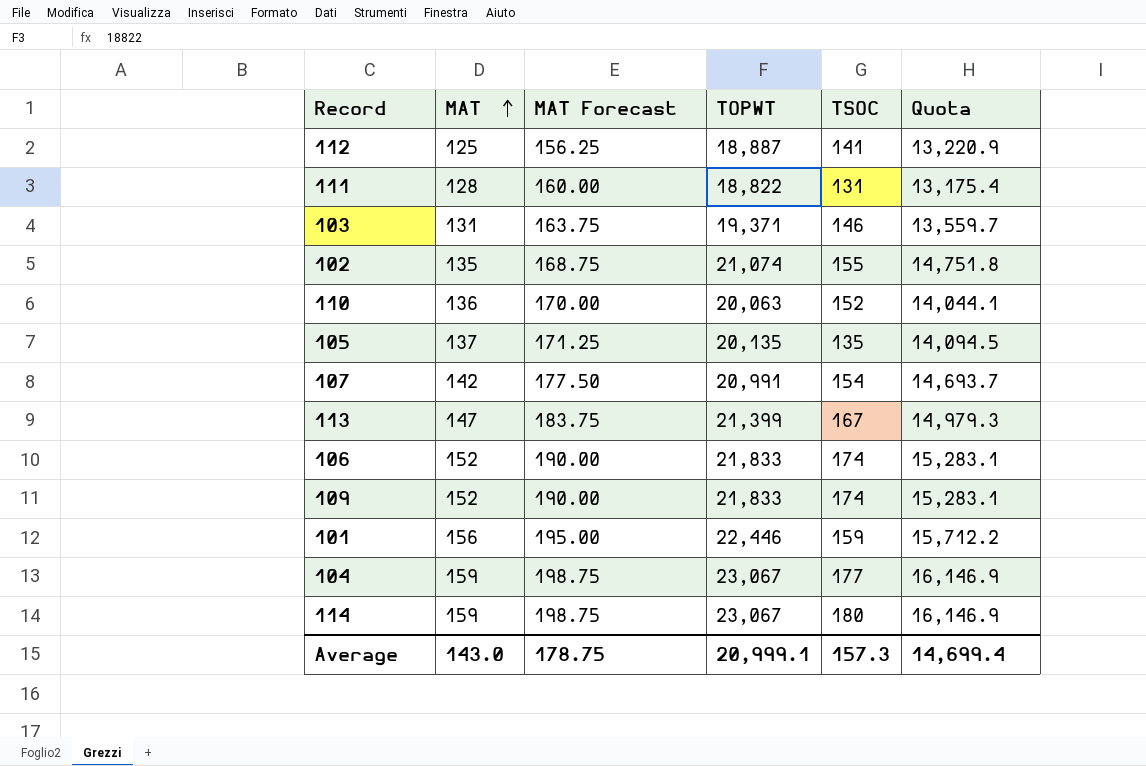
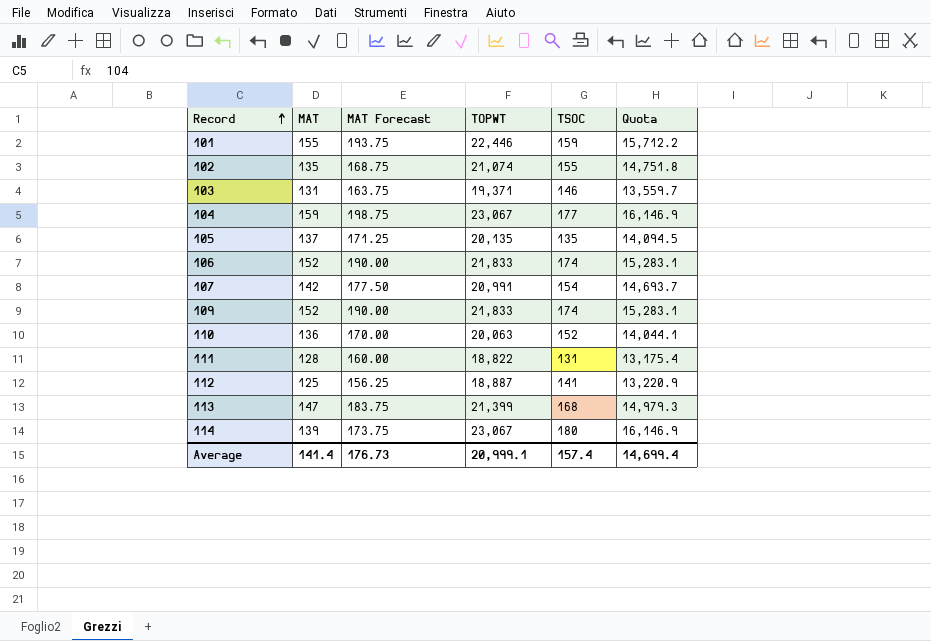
row order: MAT ascending -> Record ascending
101 | MAT: 156 -> 155
101 | MAT Forecast: 195.00 -> 193.75
113 | TSOC: 167 -> 168
114 | MAT: 159 -> 139
114 | MAT Forecast: 198.75 -> 173.75
Average | MAT: 143.0 -> 141.4
Average | MAT Forecast: 178.75 -> 176.73
Average | TSOC: 157.3 -> 157.4

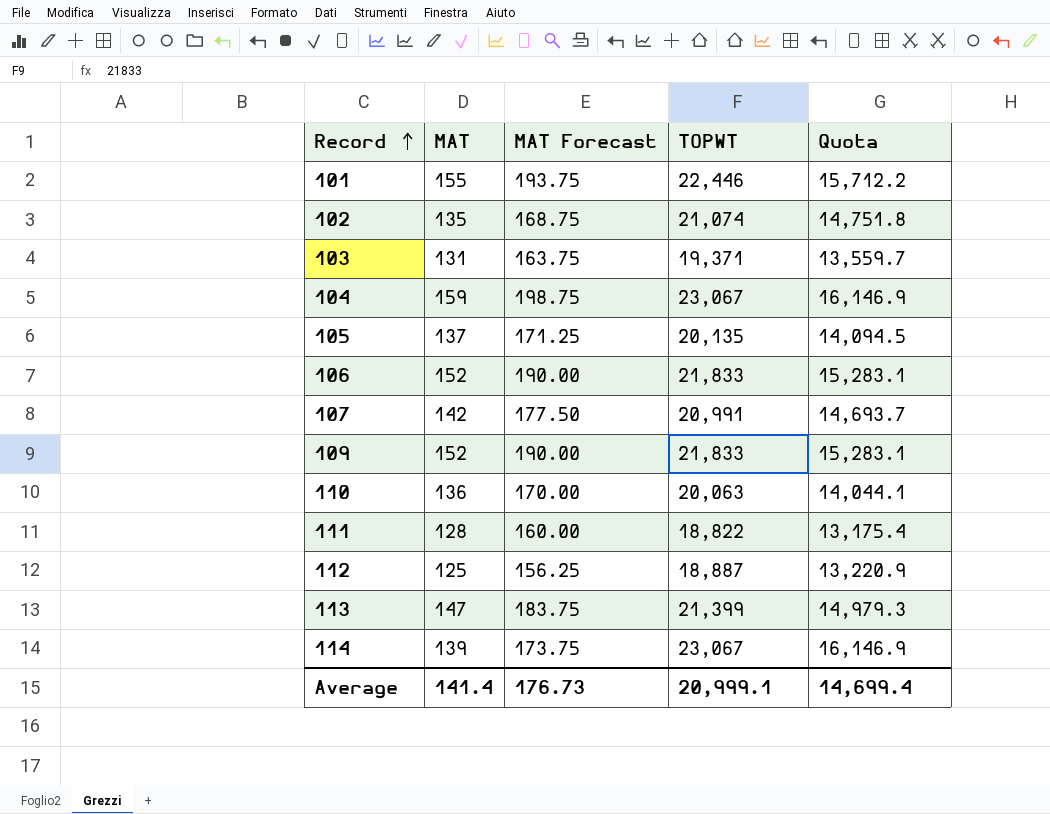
column TSOC | position: 5 -> none

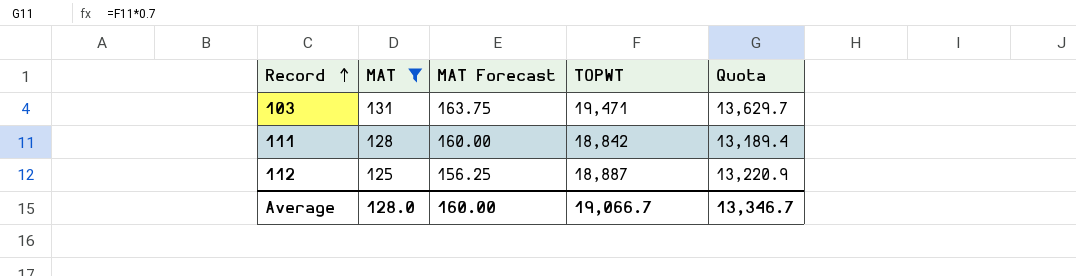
filter: none -> MAT <= 131
103 | TOPWT: 19,371 -> 19,471
103 | Quota: 13,559.7 -> 13,629.7
111 | TOPWT: 18,822 -> 18,842
111 | Quota: 13,175.4 -> 13,189.4
Average | MAT: 141.4 -> 128.0
Average | MAT Forecast: 176.73 -> 160.00
Average | TOPWT: 20,999.1 -> 19,066.7
Average | Quota: 14,699.4 -> 13,346.7

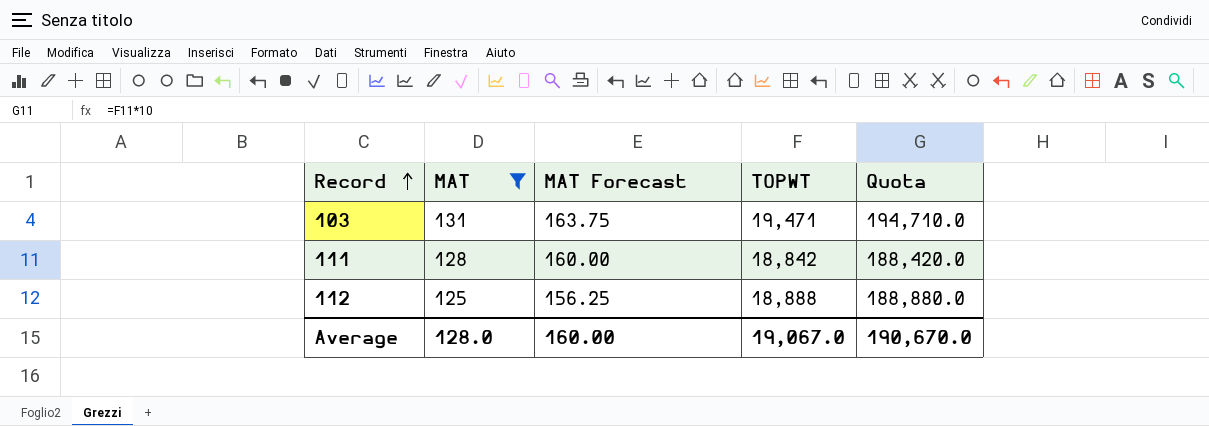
column Quota | formula: [TOPWT] * 0.7 -> [TOPWT] * 10
112 | TOPWT: 18,887 -> 18,888
Average | TOPWT: 19,066.7 -> 19,067.0
Average | Quota: 13,346.7 -> 190,670.0

